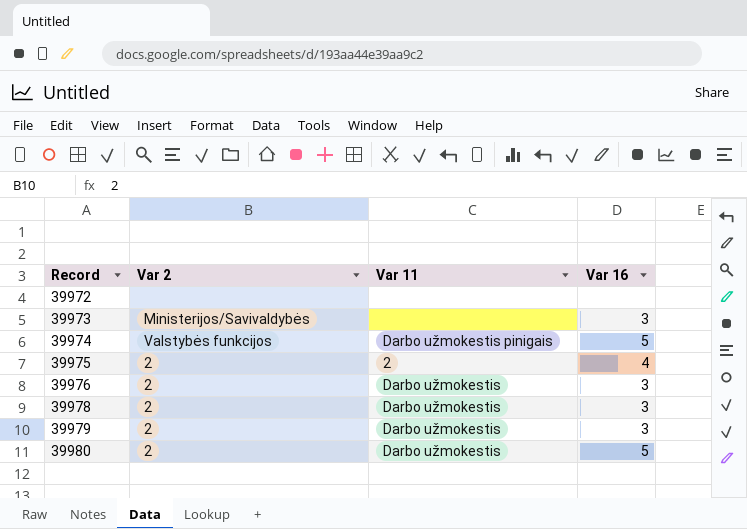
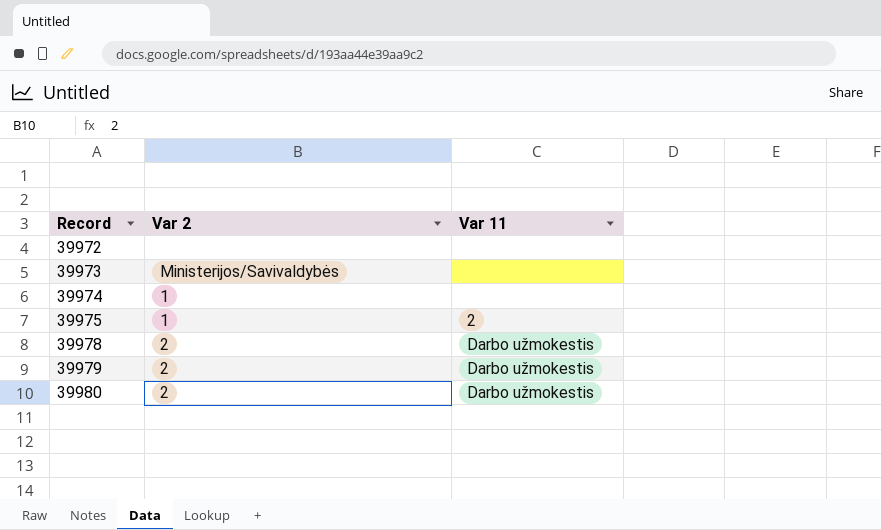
column Var 16 | position: 4 -> none
row 39976: 2 | Darbo užmokestis | 3 -> none
39974 | Var 2: Valstybės funkcijos -> 1
39974 | Var 11: Darbo užmokestis pinigais -> none
39975 | Var 2: 2 -> 1

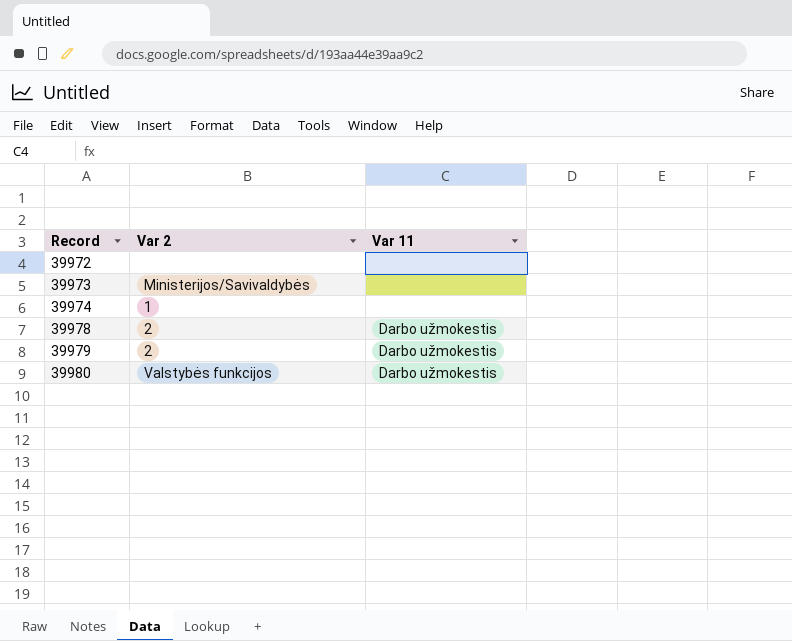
row 39975: 1 | 2 -> none
39980 | Var 2: 2 -> Valstybės funkcijos

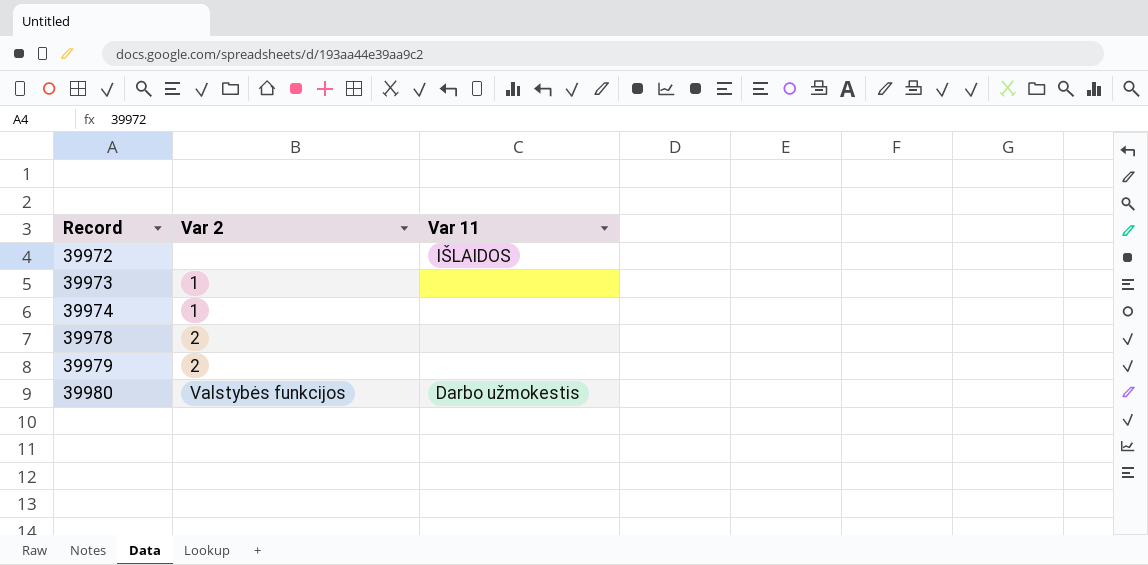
39972 | Var 11: none -> IŠLAIDOS
39973 | Var 2: Ministerijos/Savivaldybės -> 1
39978 | Var 11: Darbo užmokestis -> none
39979 | Var 11: Darbo užmokestis -> none

